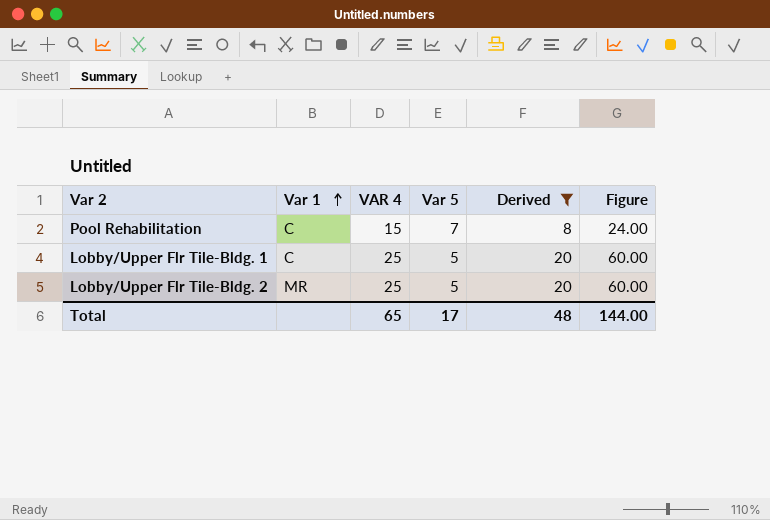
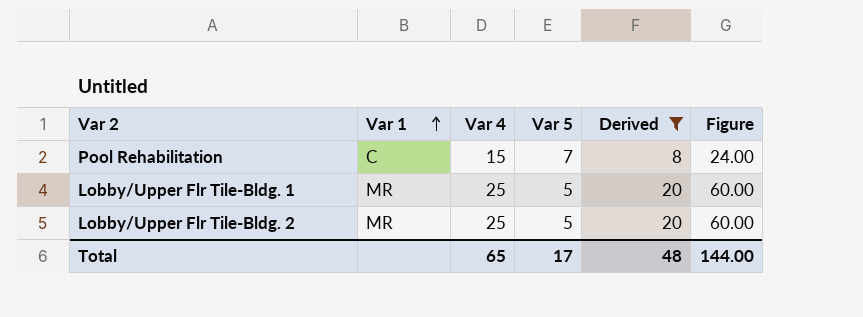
column name: VAR 4 -> Var 4
Lobby/Upper Flr Tile-Bldg. 1 | Var 1: C -> MR

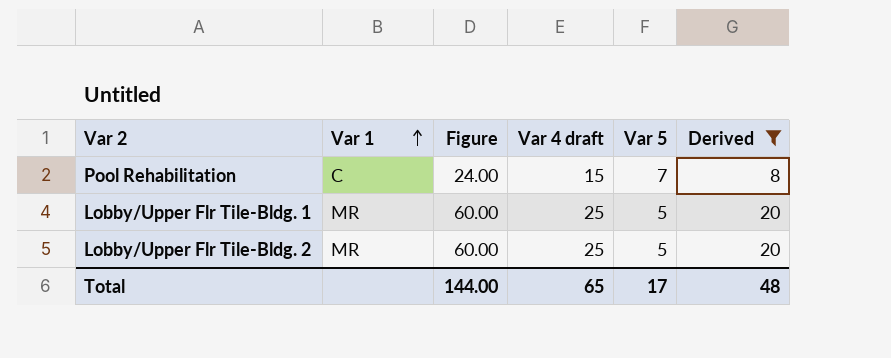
column Figure | position: 6 -> 3
column name: Var 4 -> Var 4 draft

